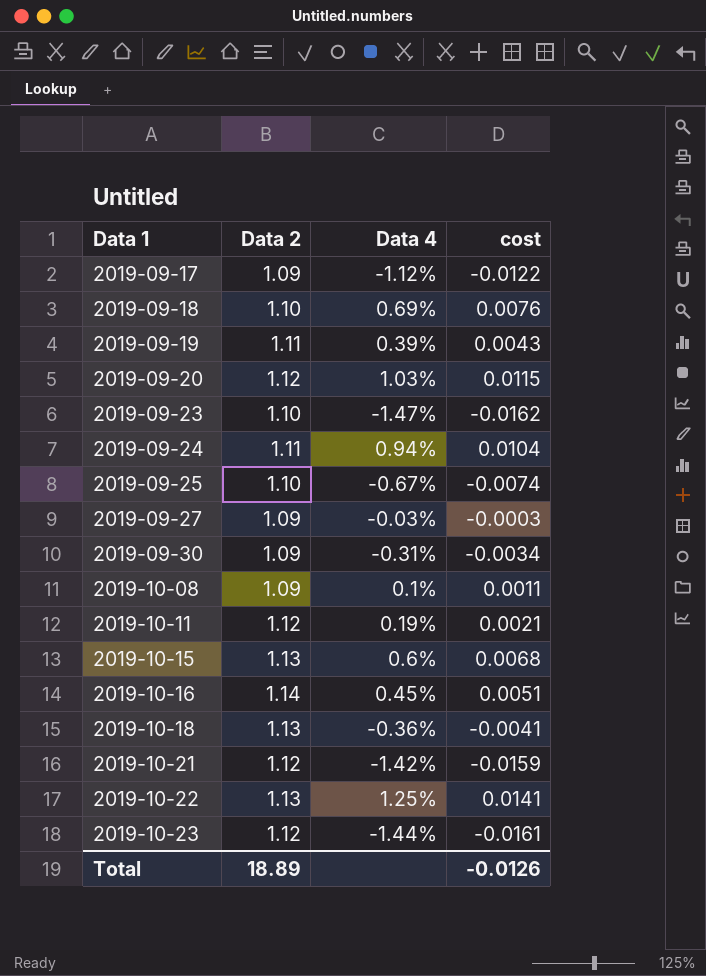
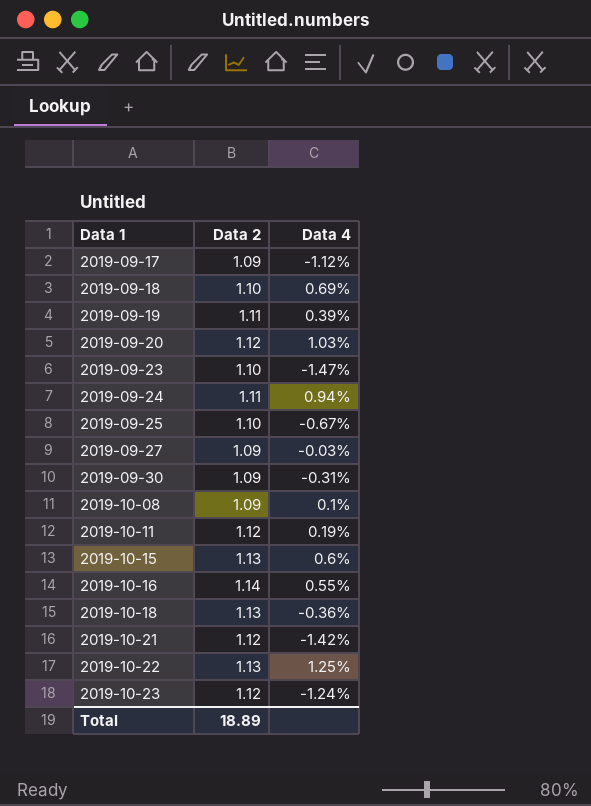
column cost | formula: [Data 2] * [Data 4] -> none
2019-10-16 | Data 4: 0.45% -> 0.55%
2019-10-23 | Data 4: -1.44% -> -1.24%

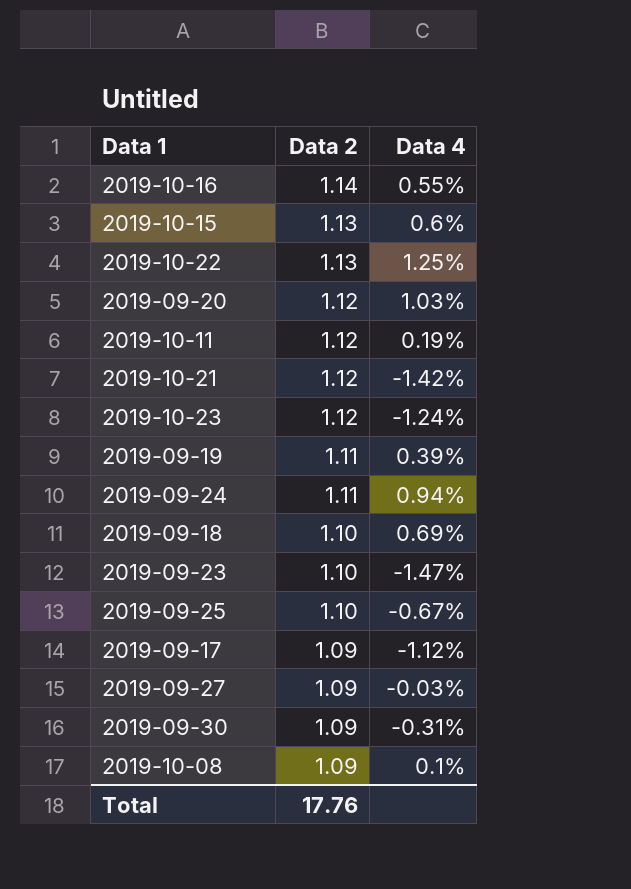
row order: Data 1 ascending -> Data 2 descending
row 2019-10-18: 1.13 | -0.36% -> none
Total | Data 2: 18.89 -> 17.76

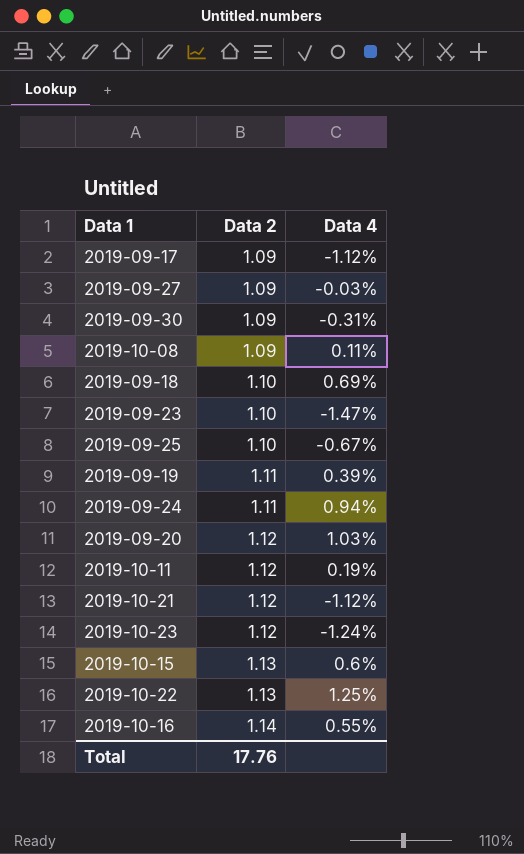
row order: Data 2 descending -> Data 2 ascending
2019-10-08 | Data 4: 0.1% -> 0.11%
2019-10-21 | Data 4: -1.42% -> -1.12%

